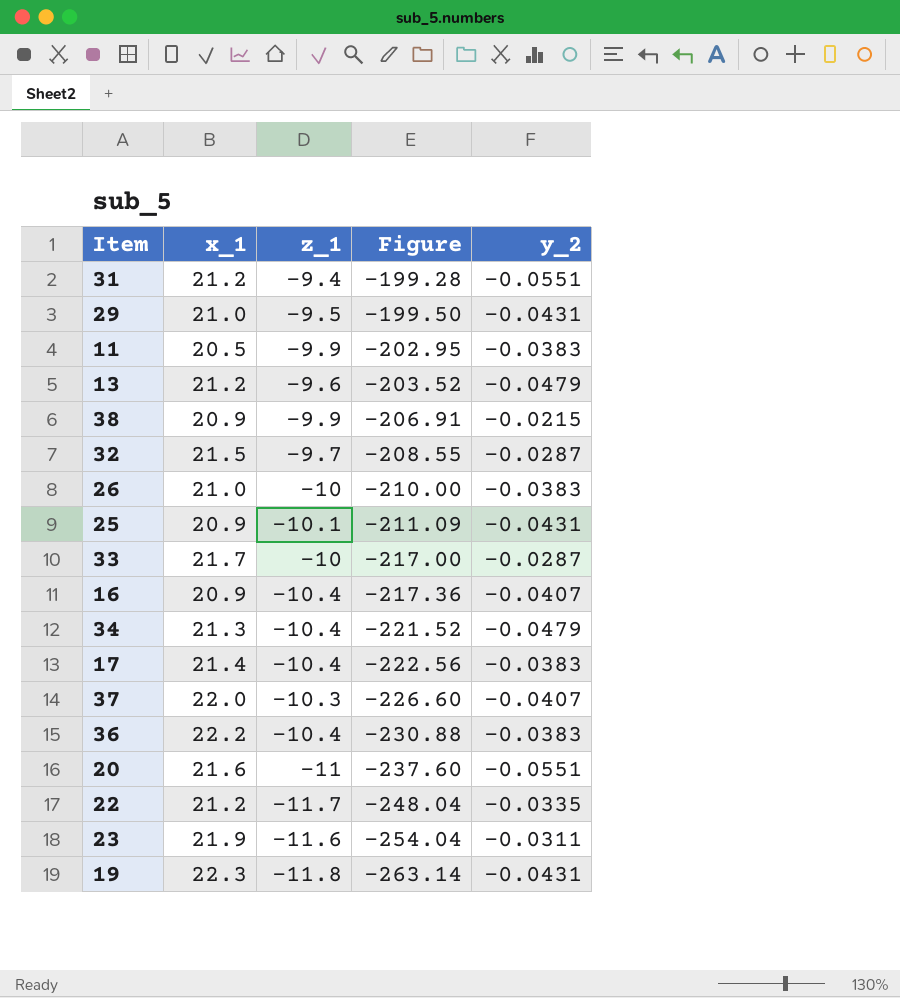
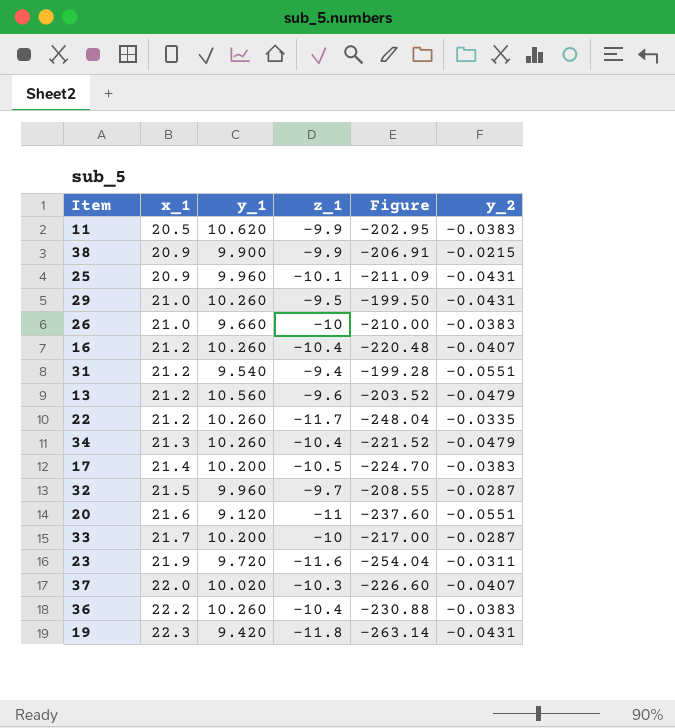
row order: Figure descending -> x_1 ascending
column y_1 | position: none -> 3
16 | x_1: 20.9 -> 21.2
16 | Figure: -217.36 -> -220.48
17 | z_1: -10.4 -> -10.5
17 | Figure: -222.56 -> -224.70

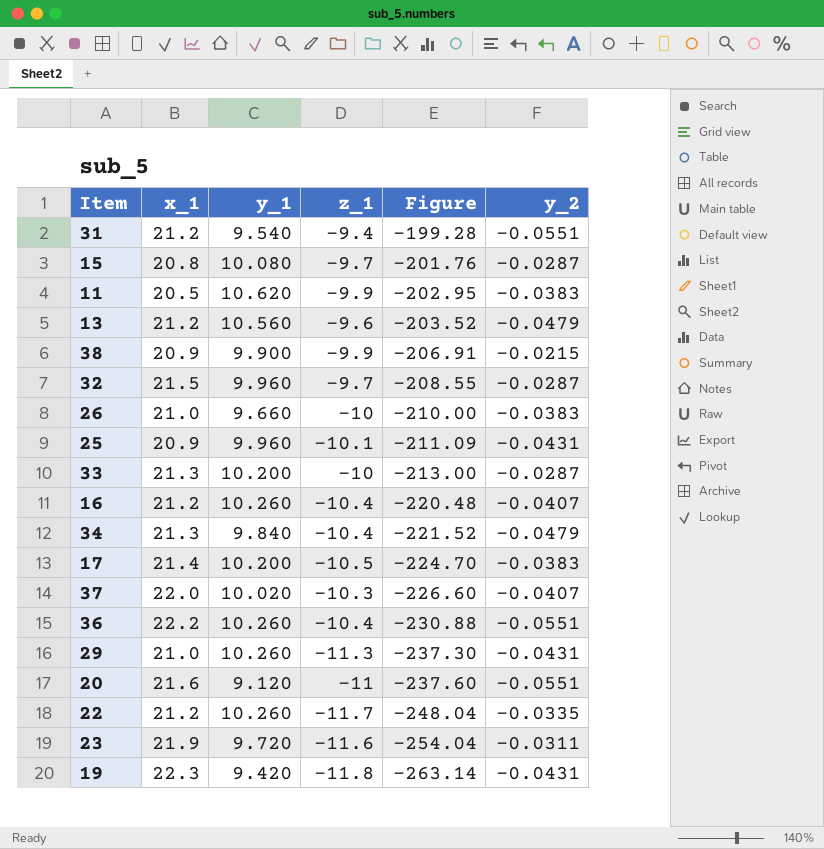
row order: x_1 ascending -> Figure descending
row 15: none -> 20.8 | 10.080 | -9.7 | -201.76 | -0.0287
33 | x_1: 21.7 -> 21.3
33 | Figure: -217.00 -> -213.00
34 | y_1: 10.260 -> 9.840
36 | y_2: -0.0383 -> -0.0551
29 | z_1: -9.5 -> -11.3
29 | Figure: -199.50 -> -237.30

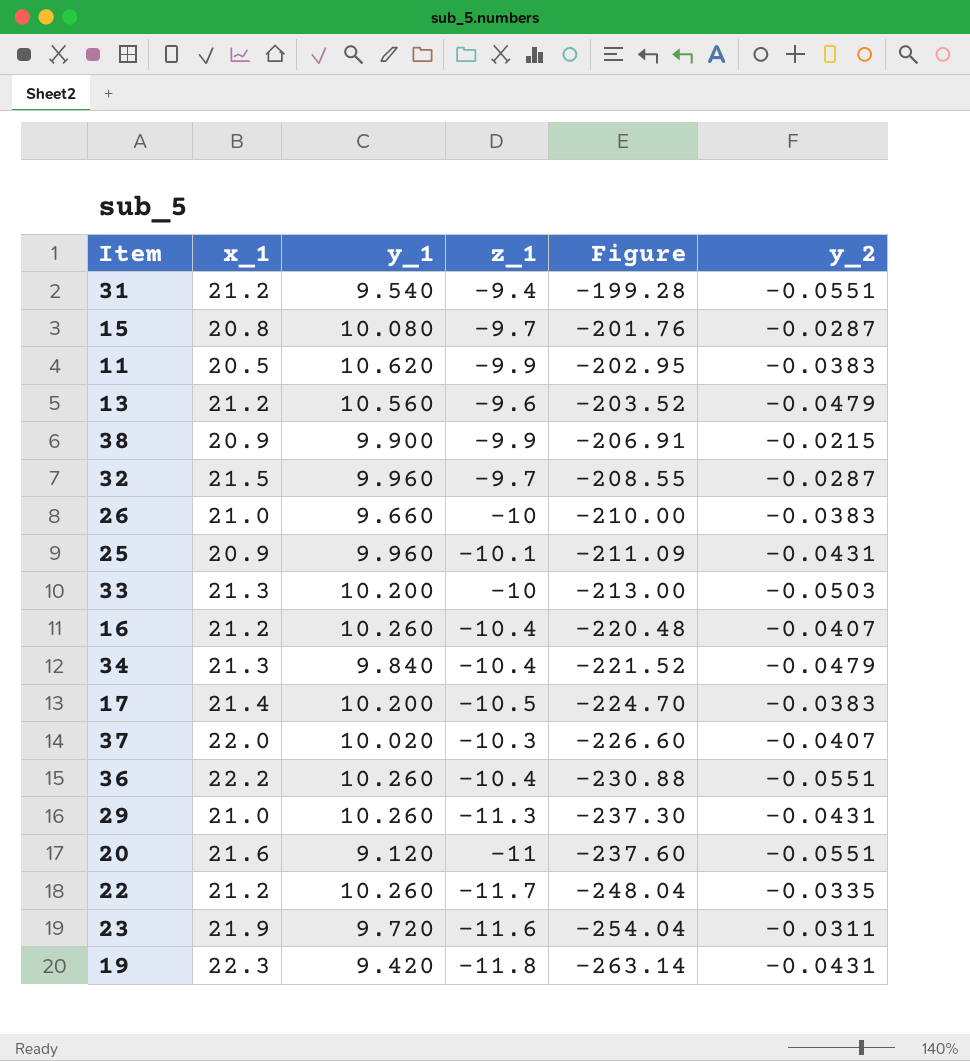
33 | y_2: -0.0287 -> -0.0503

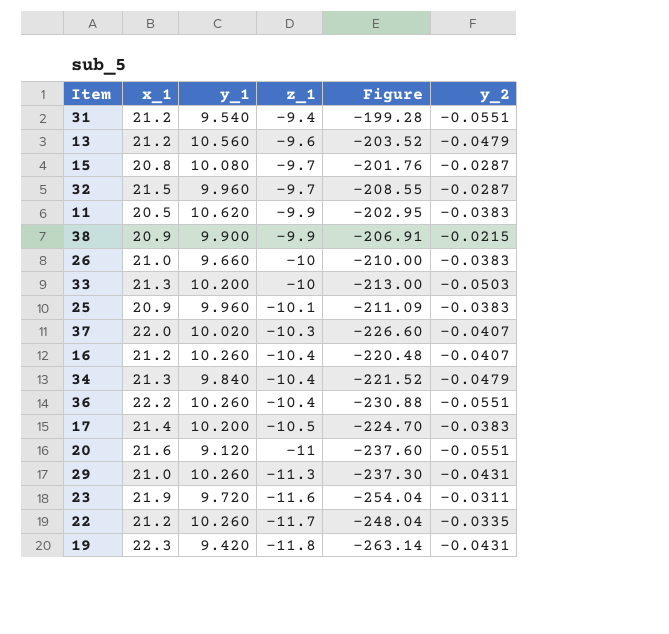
row order: Figure descending -> z_1 descending
25 | y_2: -0.0431 -> -0.0383

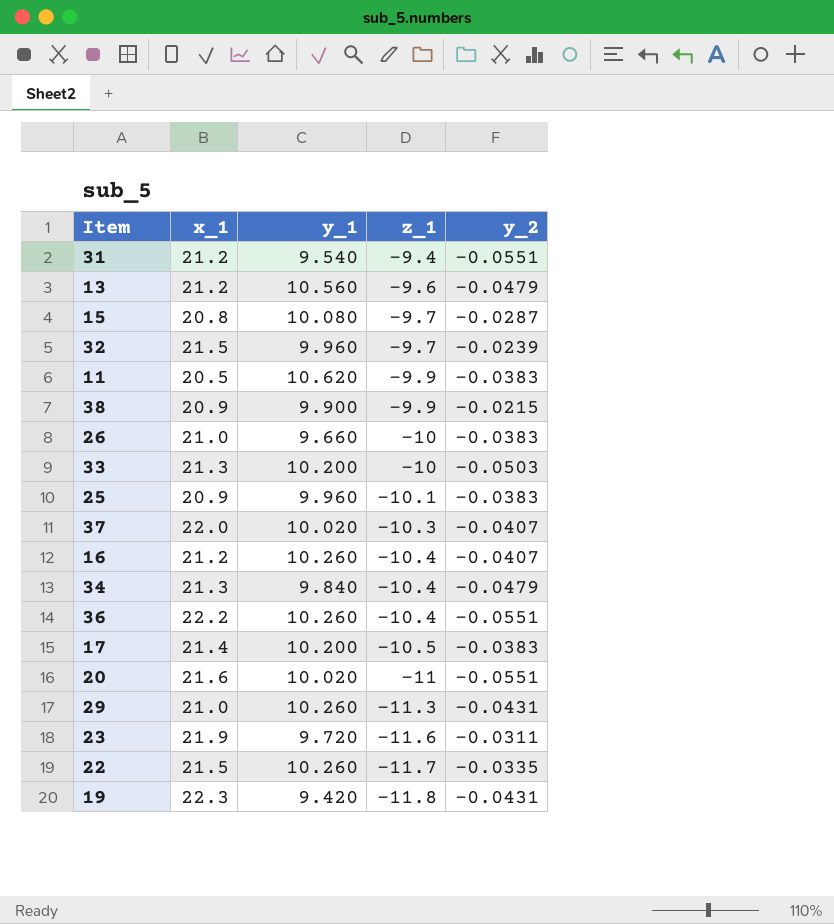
column Figure | formula: [x_1] * [z_1] -> none
32 | y_2: -0.0287 -> -0.0239
20 | y_1: 9.120 -> 10.020
22 | x_1: 21.2 -> 21.5

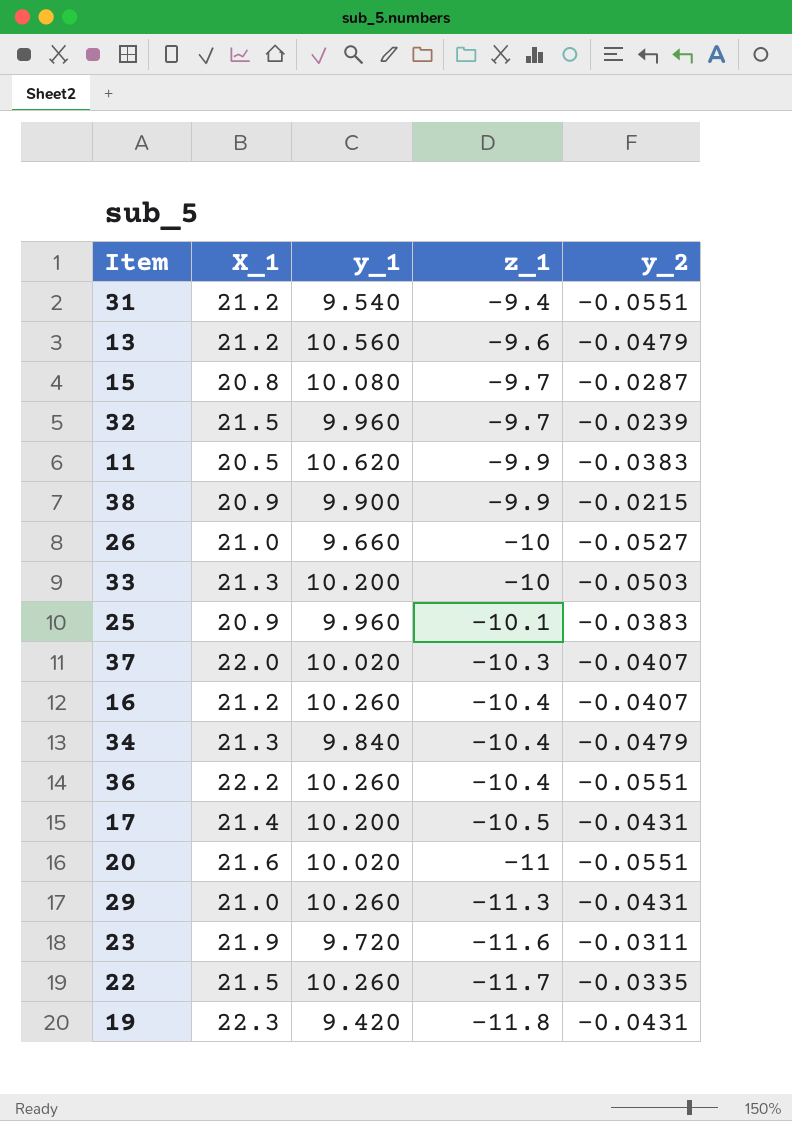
column name: x_1 -> X_1
26 | y_2: -0.0383 -> -0.0527
17 | y_2: -0.0383 -> -0.0431

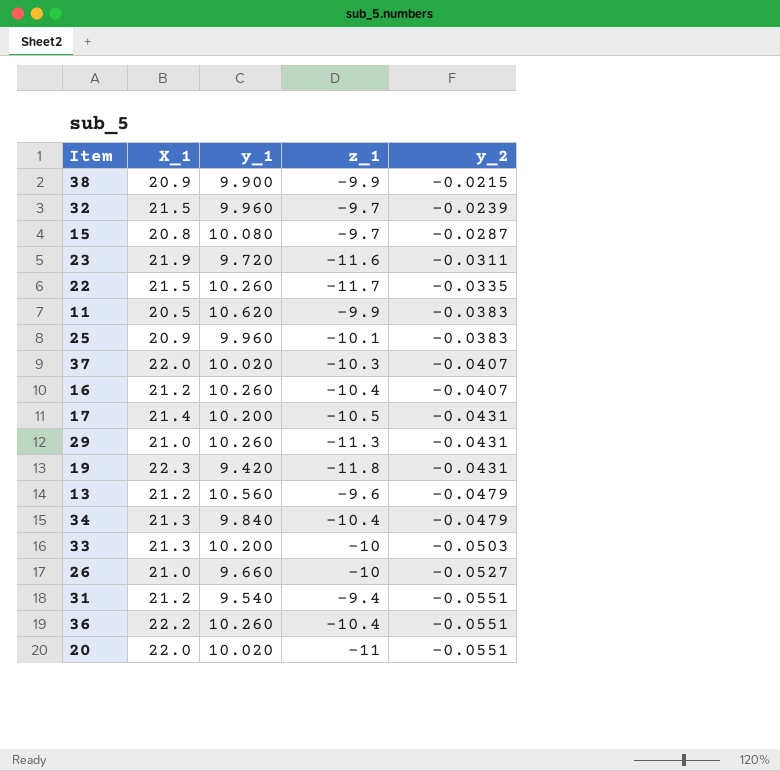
row order: z_1 descending -> y_2 descending
20 | X_1: 21.6 -> 22.0

